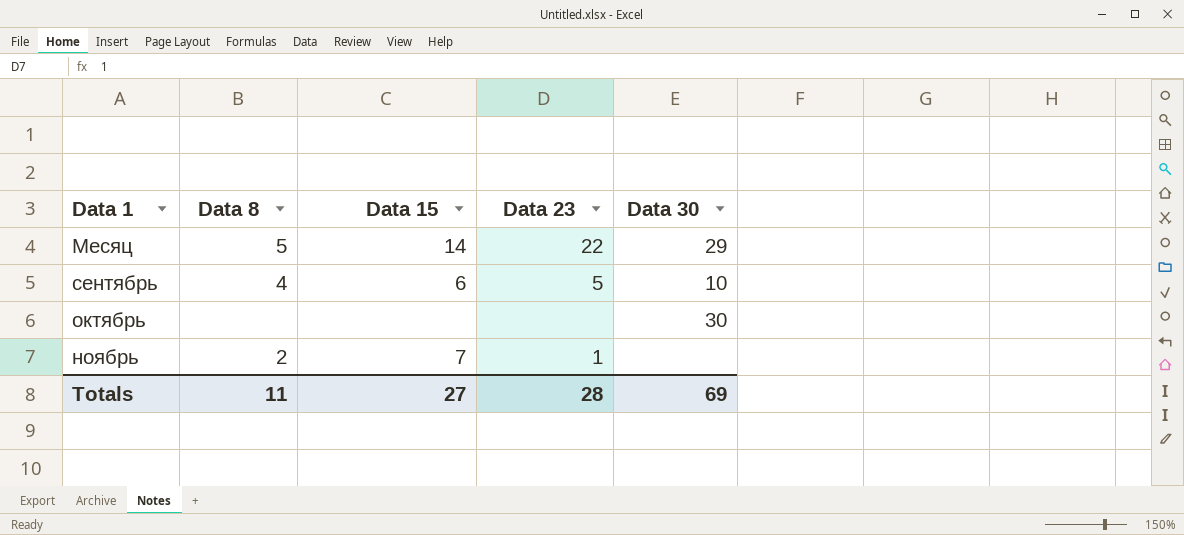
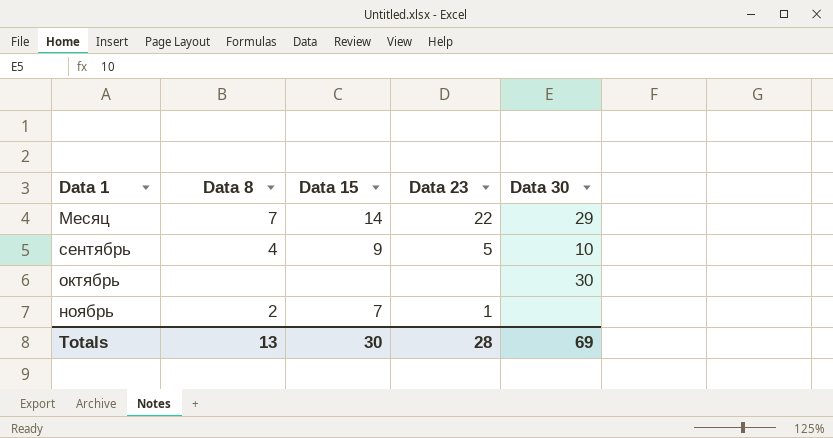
Месяц | Data 8: 5 -> 7
сентябрь | Data 15: 6 -> 9
Totals | Data 8: 11 -> 13
Totals | Data 15: 27 -> 30

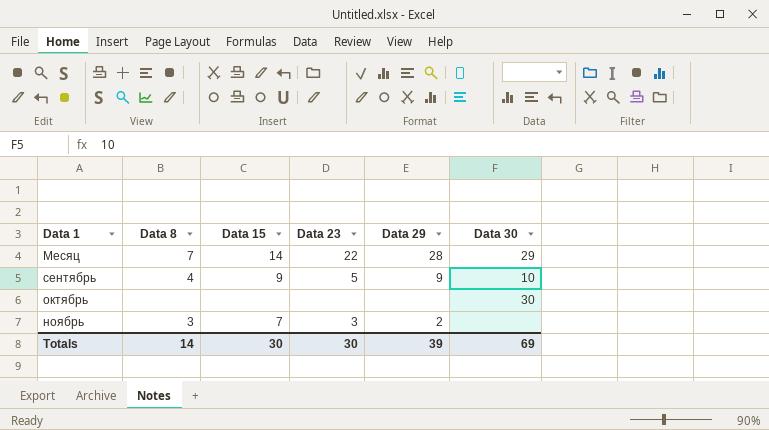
column Data 29 | position: none -> 5
ноябрь | Data 8: 2 -> 3
ноябрь | Data 23: 1 -> 3
Totals | Data 8: 13 -> 14
Totals | Data 23: 28 -> 30

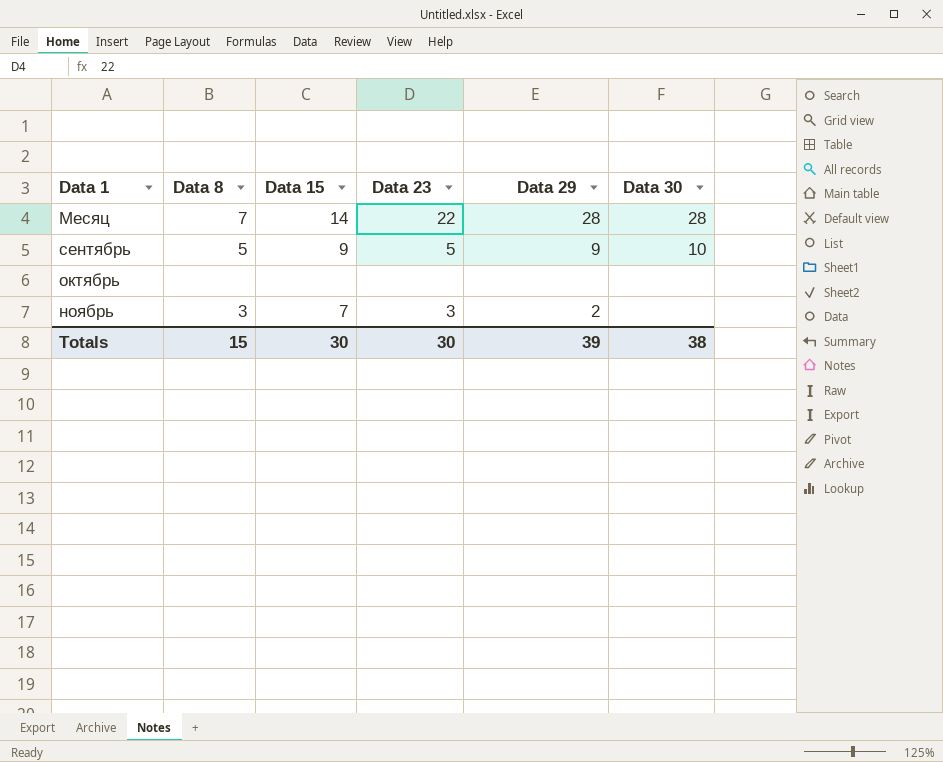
Месяц | Data 30: 29 -> 28
сентябрь | Data 8: 4 -> 5
октябрь | Data 30: 30 -> none
Totals | Data 8: 14 -> 15
Totals | Data 30: 69 -> 38

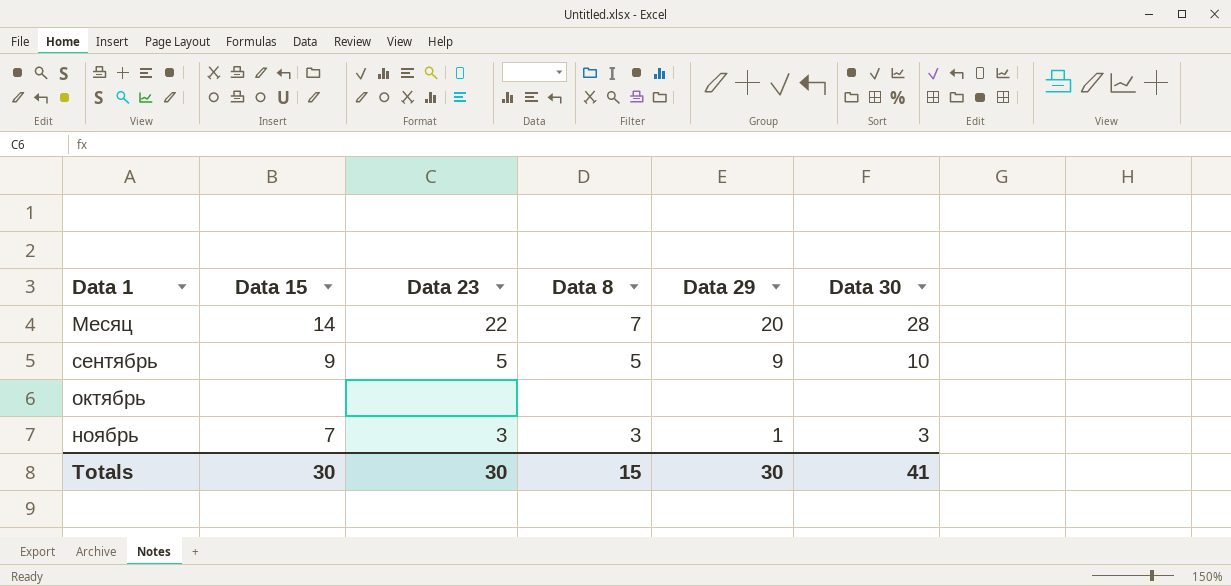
column Data 8 | position: 2 -> 4
Месяц | Data 29: 28 -> 20
ноябрь | Data 29: 2 -> 1
ноябрь | Data 30: none -> 3
Totals | Data 29: 39 -> 30
Totals | Data 30: 38 -> 41

